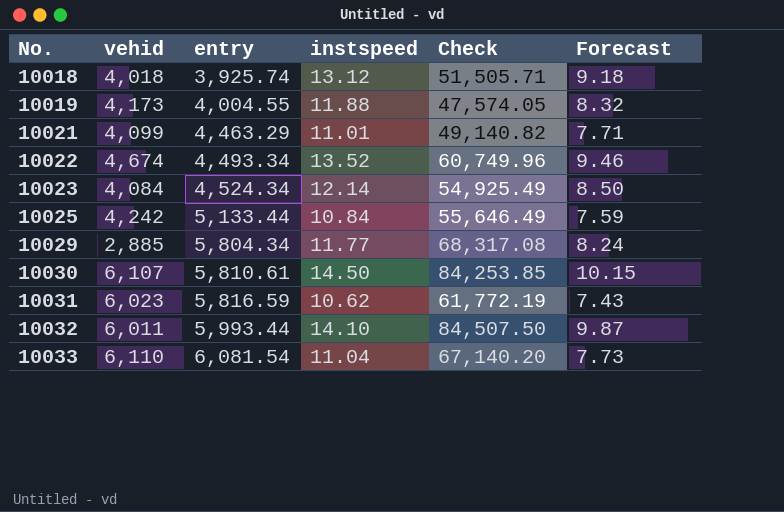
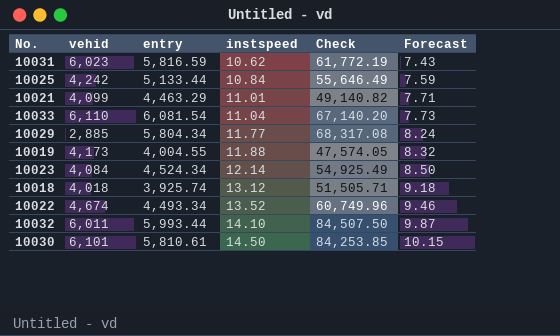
row order: No. ascending -> instspeed ascending
10030 | vehid: 6,107 -> 6,101

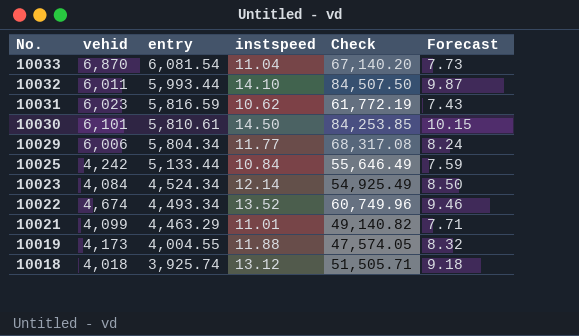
row order: instspeed ascending -> No. descending
10033 | vehid: 6,110 -> 6,870
10029 | vehid: 2,885 -> 6,006

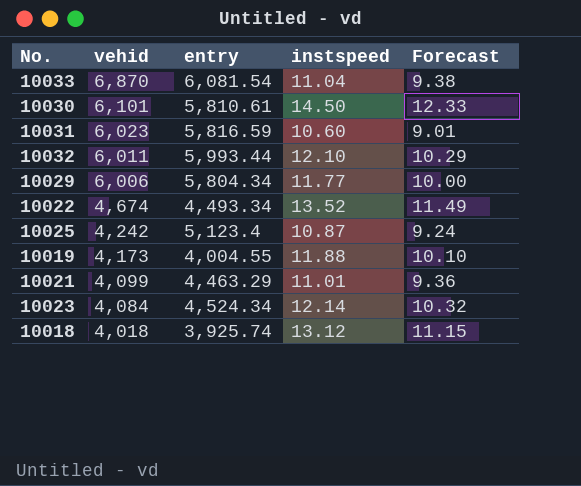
row order: No. descending -> vehid descending
column Check | formula: [entry] * [instspeed] -> none
column Forecast | formula: [instspeed] * 0.7 -> [instspeed] * 0.85
10031 | instspeed: 10.62 -> 10.60
10032 | instspeed: 14.10 -> 12.10
10025 | entry: 5,133.44 -> 5,123.4
10025 | instspeed: 10.84 -> 10.87

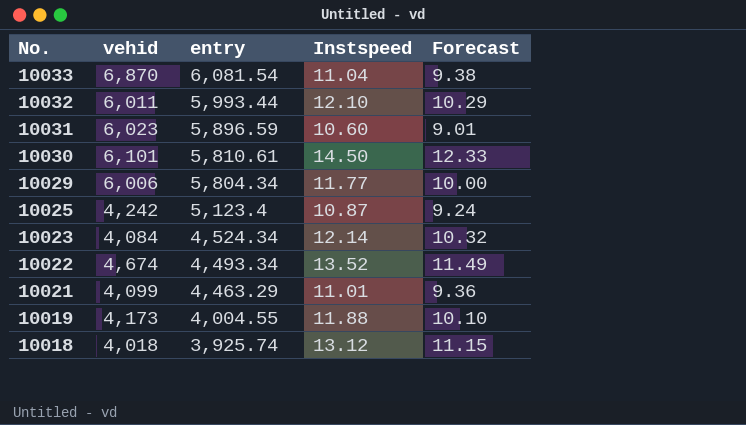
row order: vehid descending -> No. descending
column name: instspeed -> Instspeed
10031 | entry: 5,816.59 -> 5,896.59

